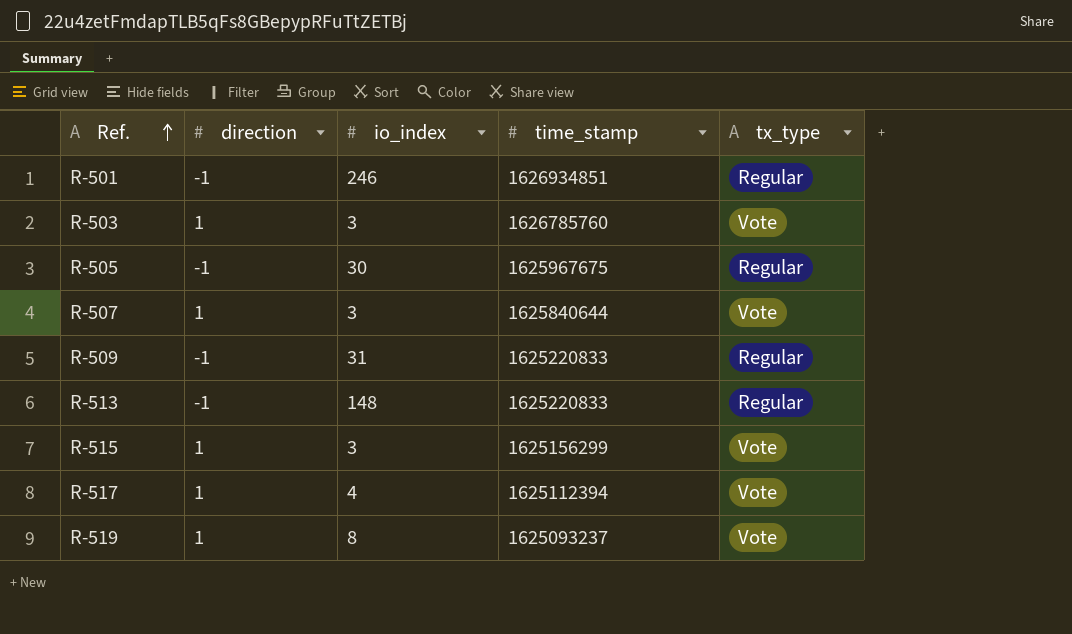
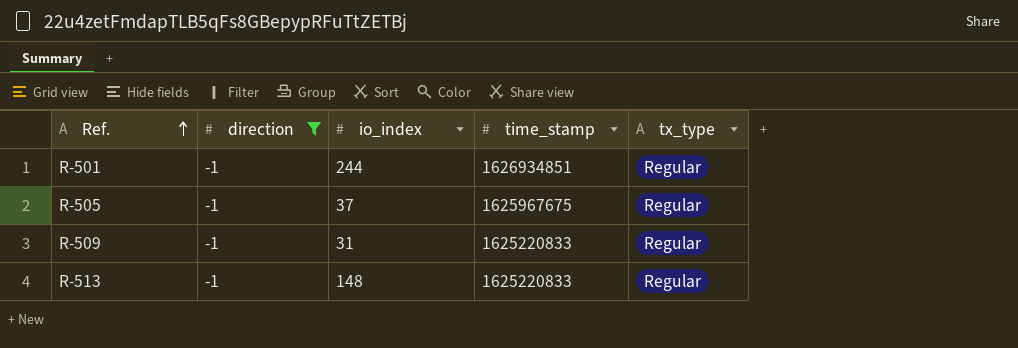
filter: none -> direction = -1
R-501 | io_index: 246 -> 244
R-505 | io_index: 30 -> 37

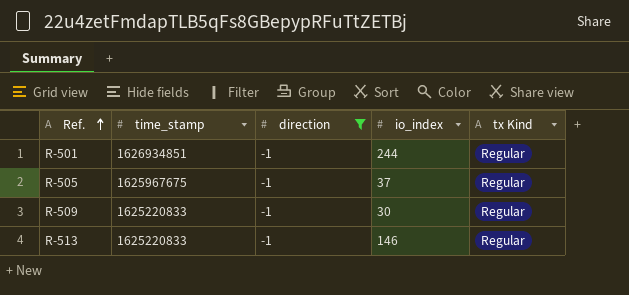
column time_stamp | position: 4 -> 2
column name: tx_type -> tx Kind
R-509 | io_index: 31 -> 30
R-513 | io_index: 148 -> 146

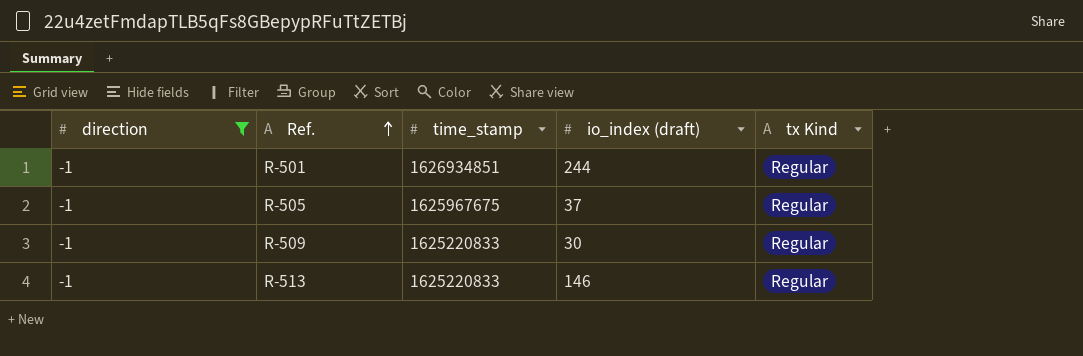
column direction | position: 3 -> 1
column name: io_index -> io_index (draft)

